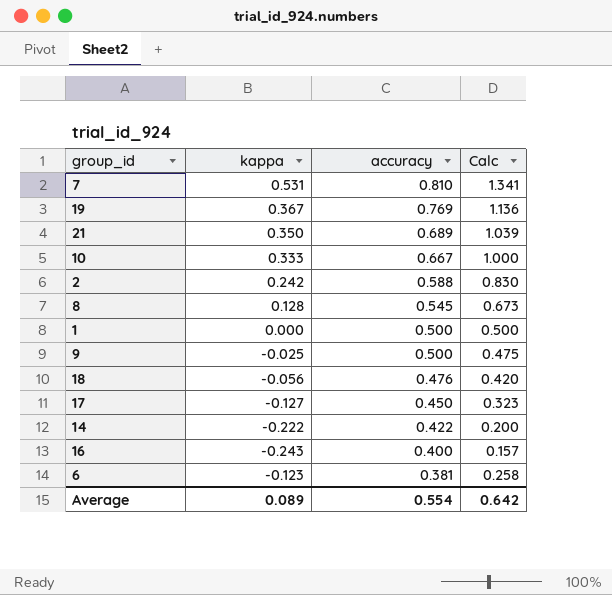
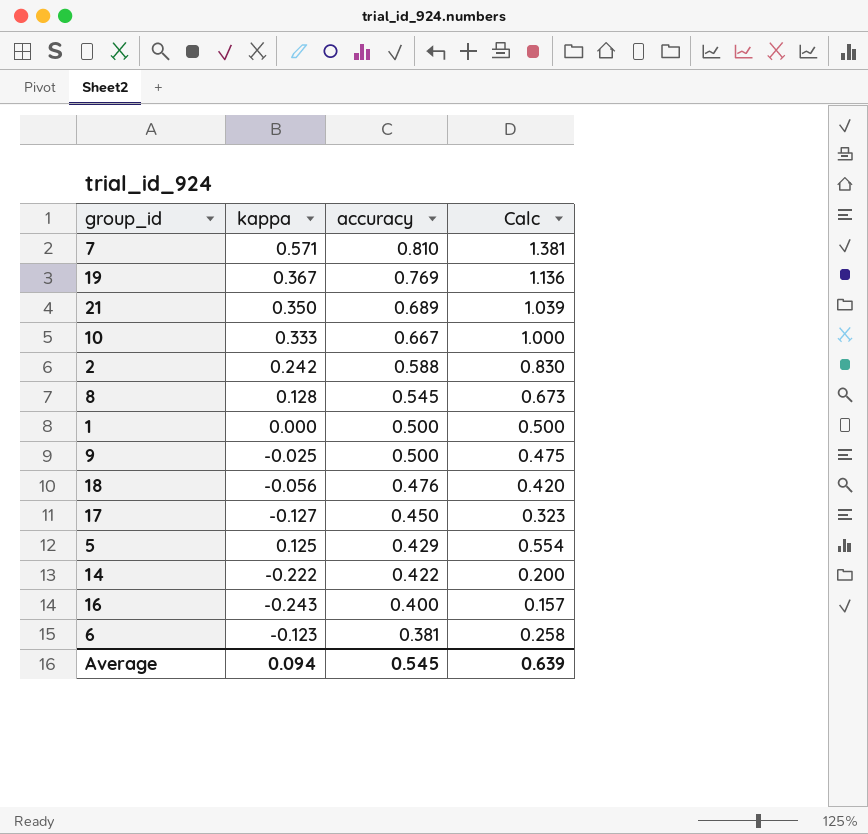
7 | kappa: 0.531 -> 0.571
7 | Calc: 1.341 -> 1.381
row 5: none -> 0.125 | 0.429 | 0.554
Average | kappa: 0.089 -> 0.094
Average | accuracy: 0.554 -> 0.545
Average | Calc: 0.642 -> 0.639

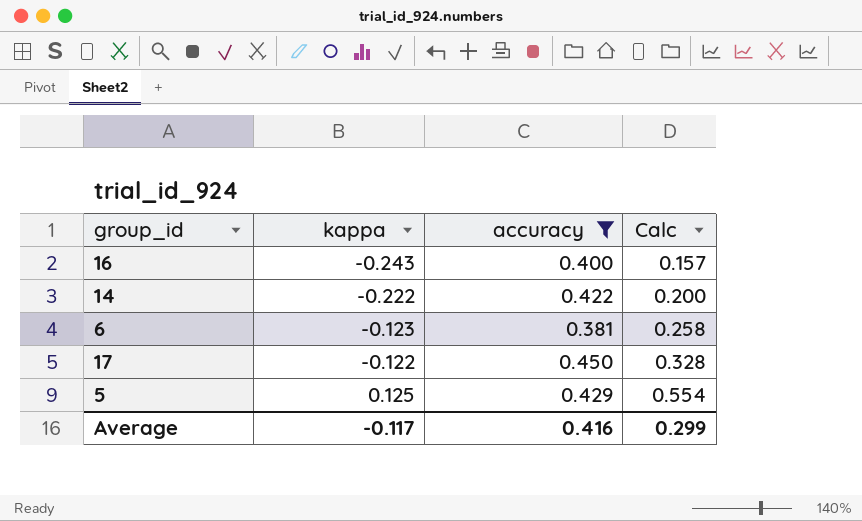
filter: none -> accuracy <= 0.450
row order: accuracy descending -> kappa ascending
17 | kappa: -0.127 -> -0.122
17 | Calc: 0.323 -> 0.328
Average | kappa: 0.094 -> -0.117
Average | accuracy: 0.545 -> 0.416
Average | Calc: 0.639 -> 0.299

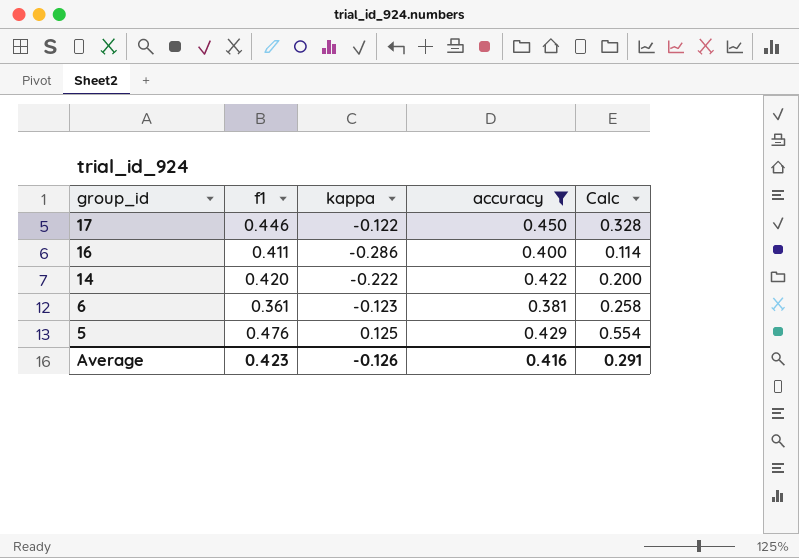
row order: kappa ascending -> group_id descending
column f1 | position: none -> 2
16 | kappa: -0.243 -> -0.286
16 | Calc: 0.157 -> 0.114
Average | kappa: -0.117 -> -0.126
Average | Calc: 0.299 -> 0.291

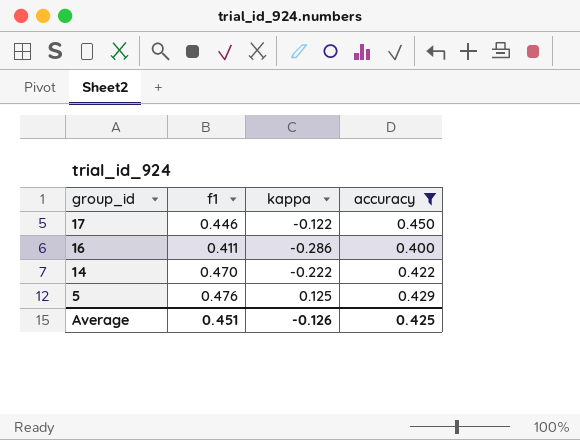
column Calc | formula: [kappa] + [accuracy] -> none
row 6: 0.361 | -0.123 | 0.381 | 0.258 -> none
14 | f1: 0.420 -> 0.470
Average | f1: 0.423 -> 0.451
Average | accuracy: 0.416 -> 0.425

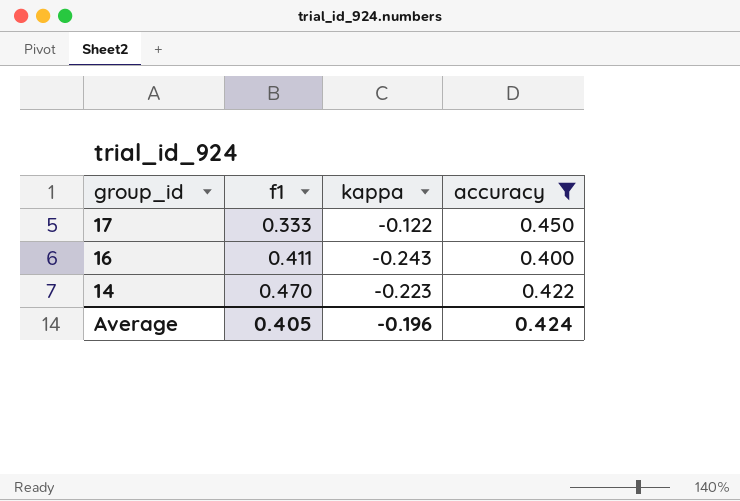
row 5: 0.476 | 0.125 | 0.429 -> none
17 | f1: 0.446 -> 0.333
16 | kappa: -0.286 -> -0.243
14 | kappa: -0.222 -> -0.223
Average | f1: 0.451 -> 0.405
Average | kappa: -0.126 -> -0.196
Average | accuracy: 0.425 -> 0.424

